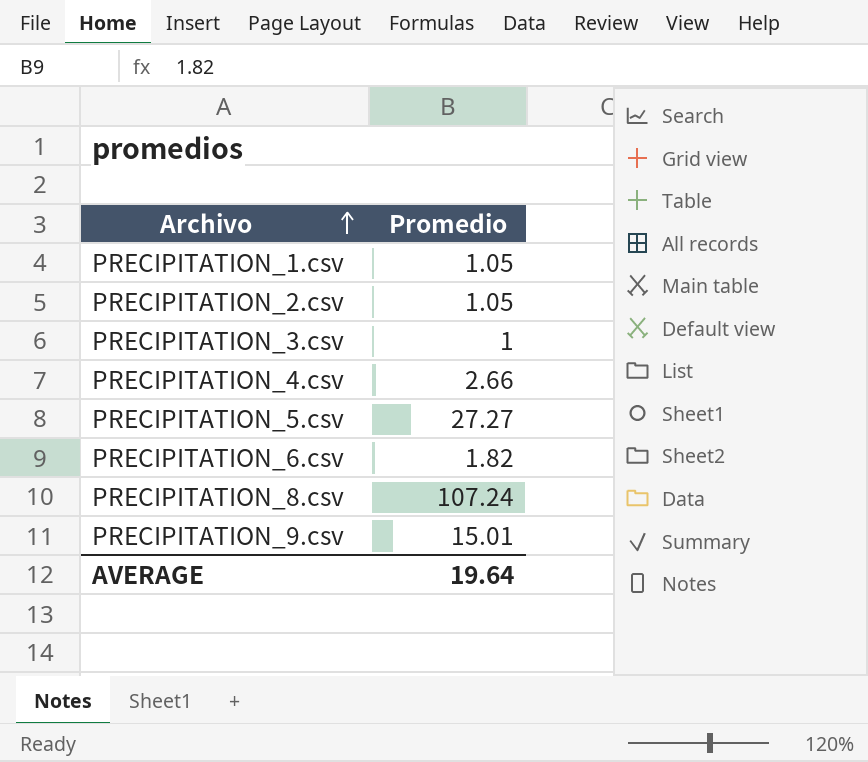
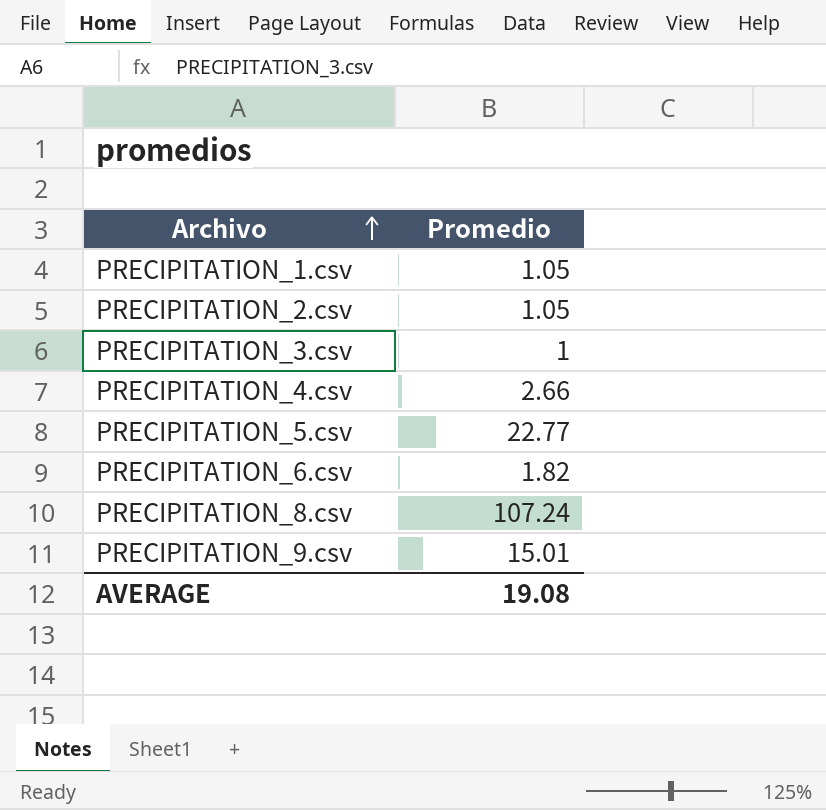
PRECIPITATION_5.csv | Promedio: 27.27 -> 22.77
AVERAGE | Promedio: 19.64 -> 19.08

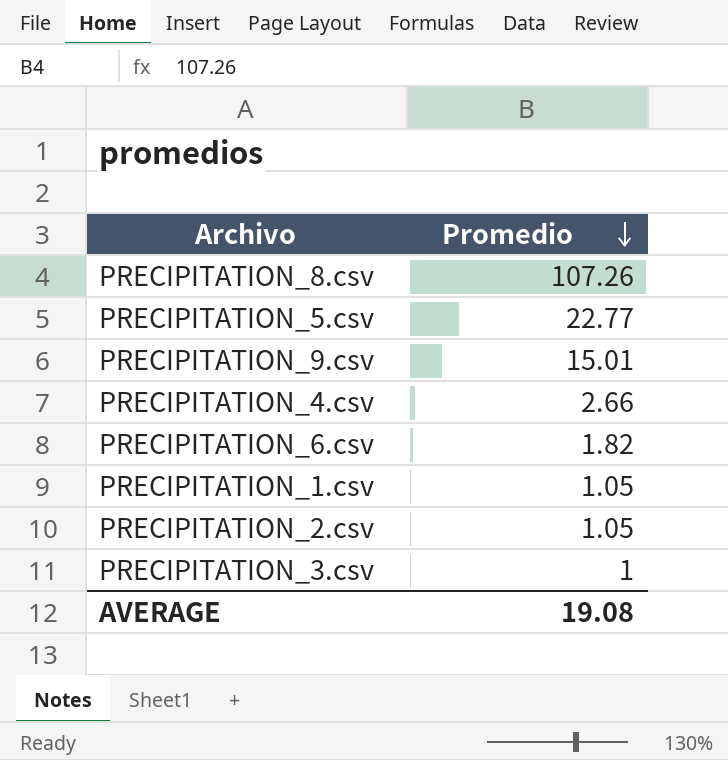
row order: Archivo ascending -> Promedio descending
PRECIPITATION_8.csv | Promedio: 107.24 -> 107.26

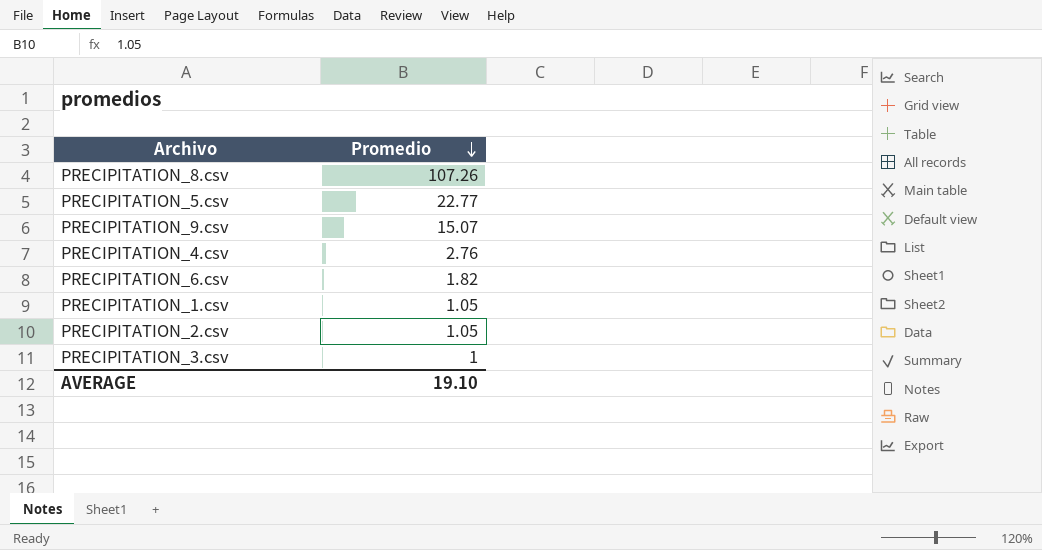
PRECIPITATION_9.csv | Promedio: 15.01 -> 15.07
PRECIPITATION_4.csv | Promedio: 2.66 -> 2.76
AVERAGE | Promedio: 19.08 -> 19.10

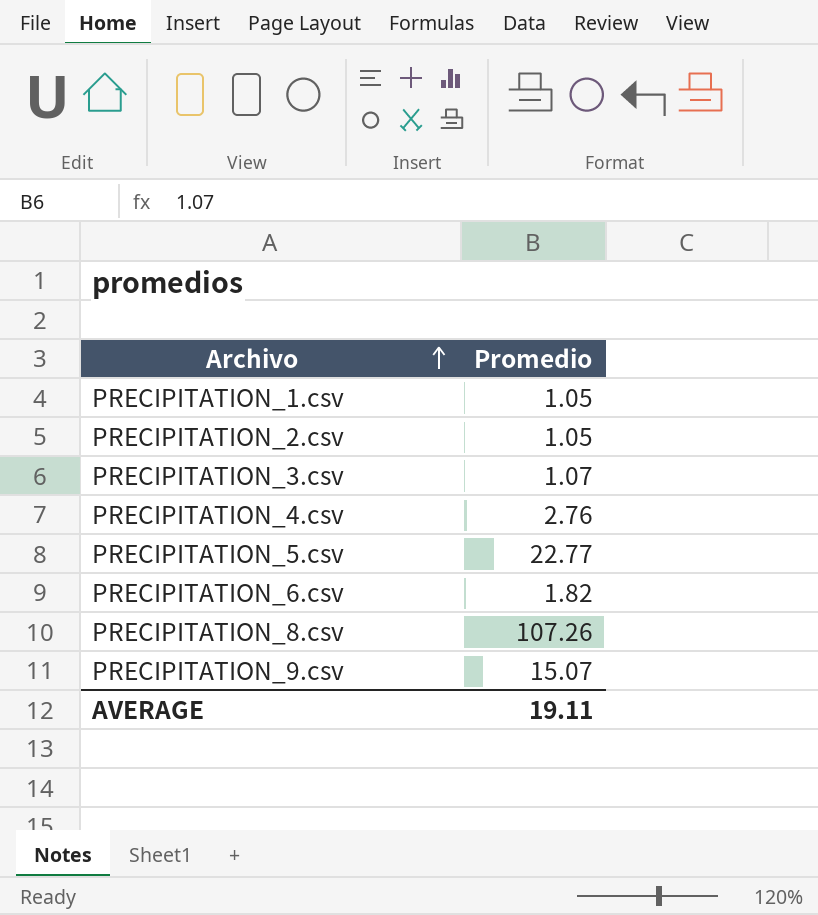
row order: Promedio descending -> Archivo ascending
PRECIPITATION_3.csv | Promedio: 1 -> 1.07
AVERAGE | Promedio: 19.10 -> 19.11

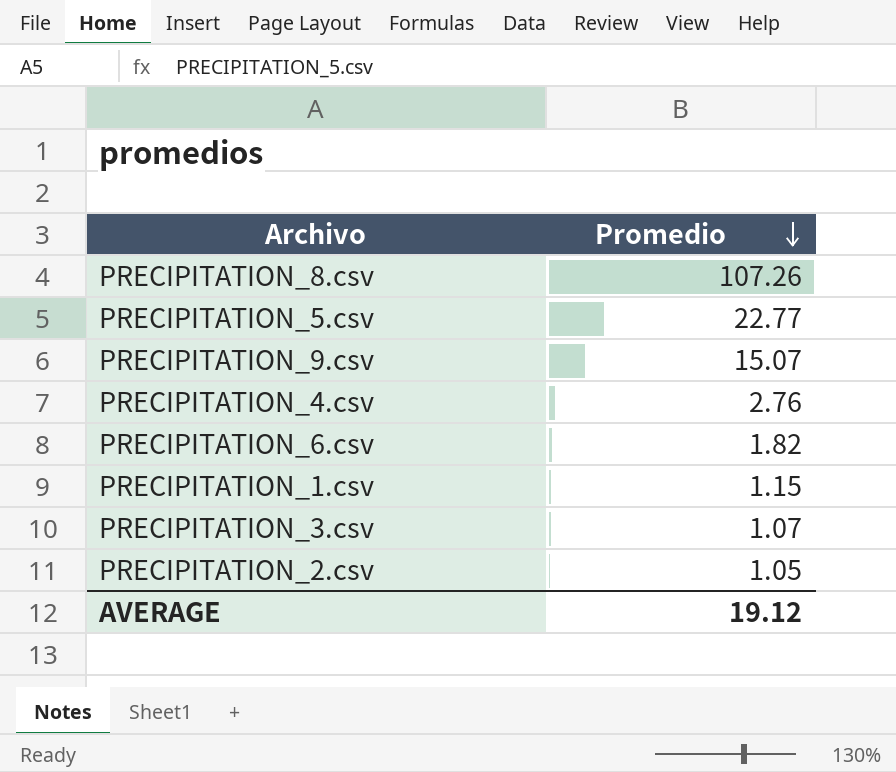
row order: Archivo ascending -> Promedio descending
PRECIPITATION_1.csv | Promedio: 1.05 -> 1.15
AVERAGE | Promedio: 19.11 -> 19.12

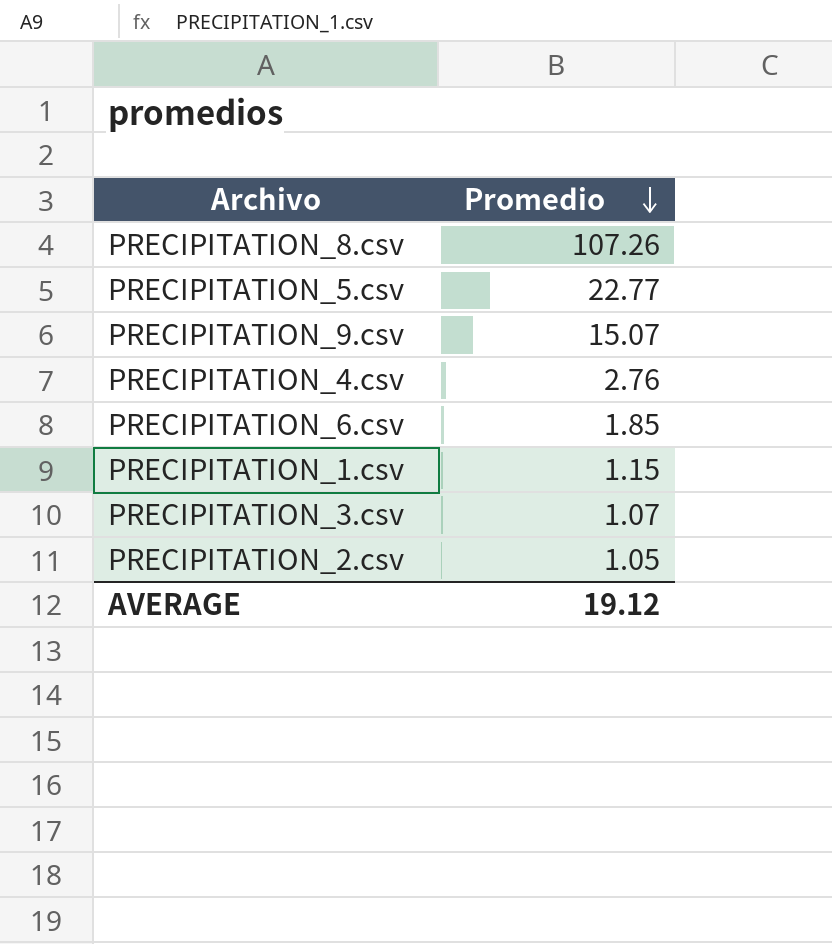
PRECIPITATION_6.csv | Promedio: 1.82 -> 1.85

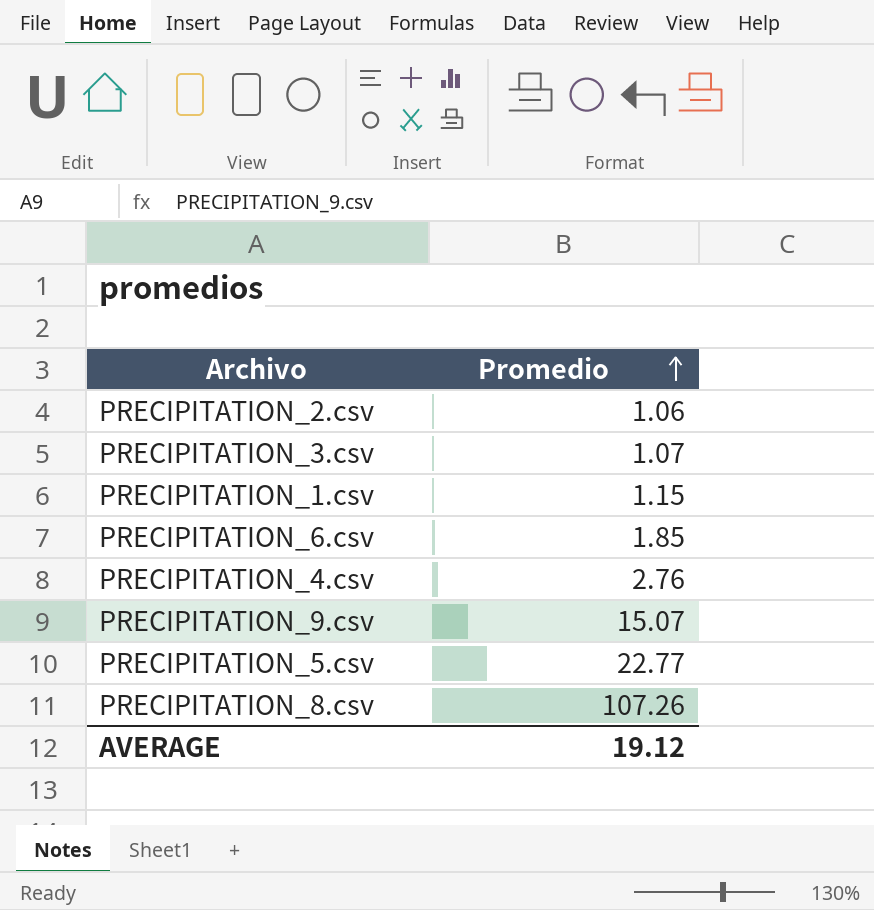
row order: Promedio descending -> Promedio ascending
PRECIPITATION_2.csv | Promedio: 1.05 -> 1.06

